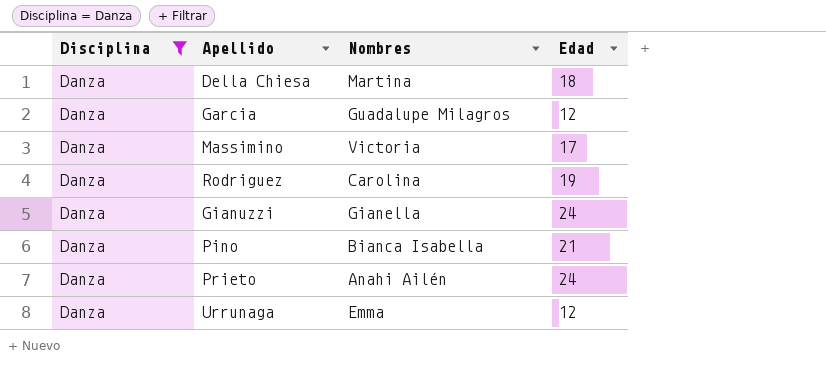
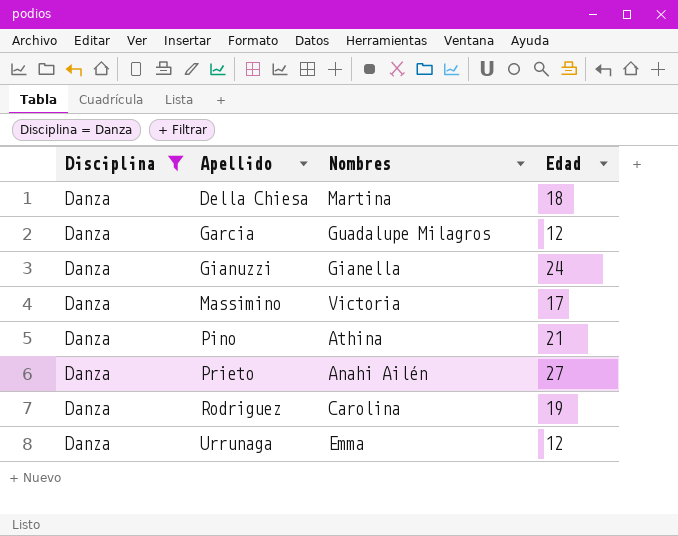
row order: none -> Apellido ascending
Pino | Nombres: Bianca Isabella -> Athina
Prieto | Edad: 24 -> 27

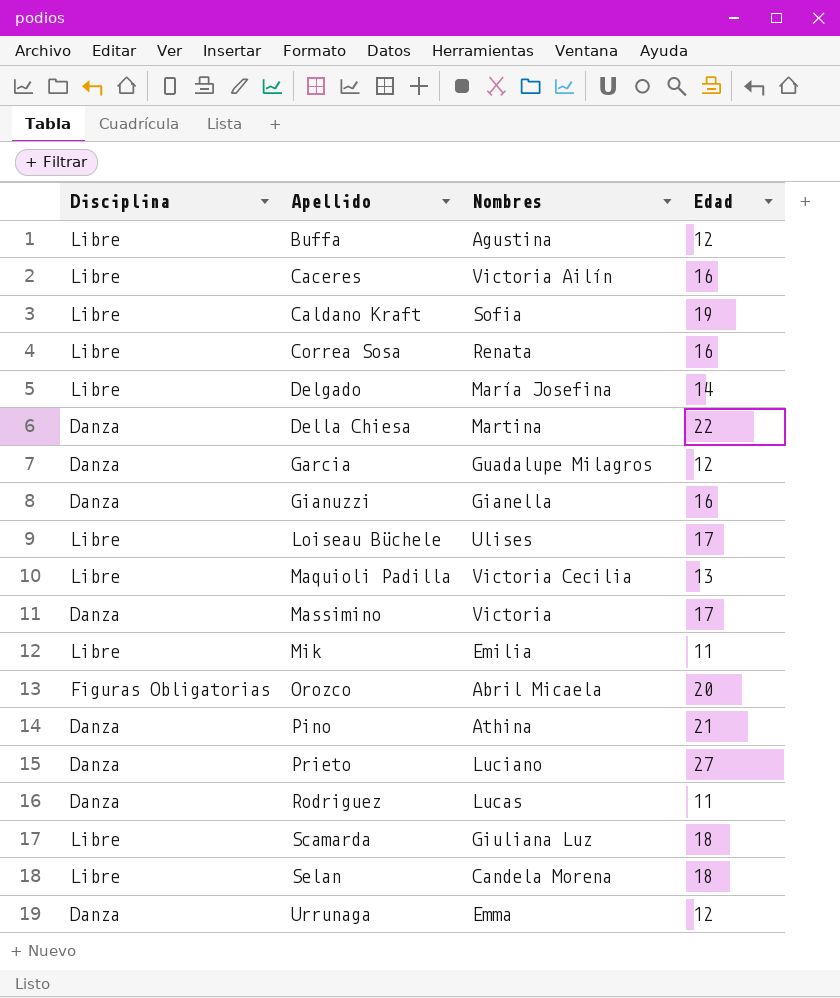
filter: Disciplina = Danza -> none
Della Chiesa | Edad: 18 -> 22
Gianuzzi | Edad: 24 -> 16
Prieto | Nombres: Anahi Ailén -> Luciano
Rodriguez | Nombres: Carolina -> Lucas
Rodriguez | Edad: 19 -> 11

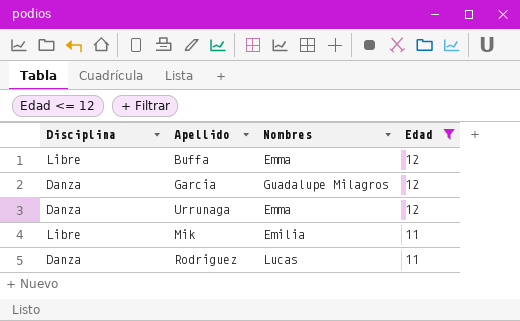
filter: none -> Edad <= 12
row order: Apellido ascending -> Edad descending
Buffa | Nombres: Agustina -> Emma

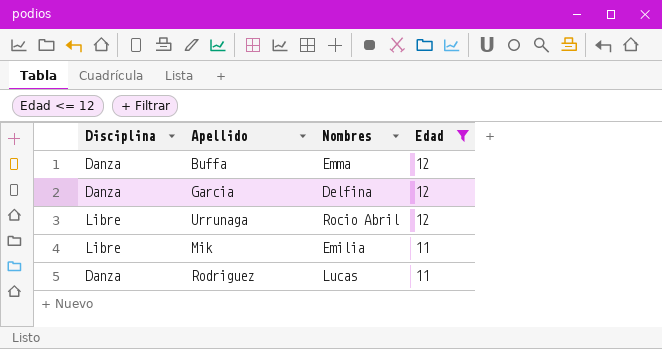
Buffa | Disciplina: Libre -> Danza
Garcia | Nombres: Guadalupe Milagros -> Delfina
Urrunaga | Disciplina: Danza -> Libre
Urrunaga | Nombres: Emma -> Rocio Abril

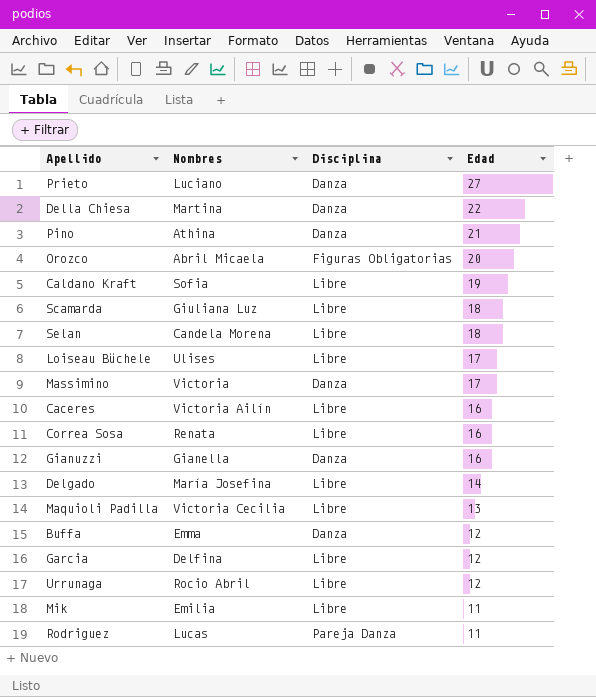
filter: Edad <= 12 -> none
column Disciplina | position: 1 -> 3
Garcia | Disciplina: Danza -> Libre
Rodriguez | Disciplina: Danza -> Pareja Danza

